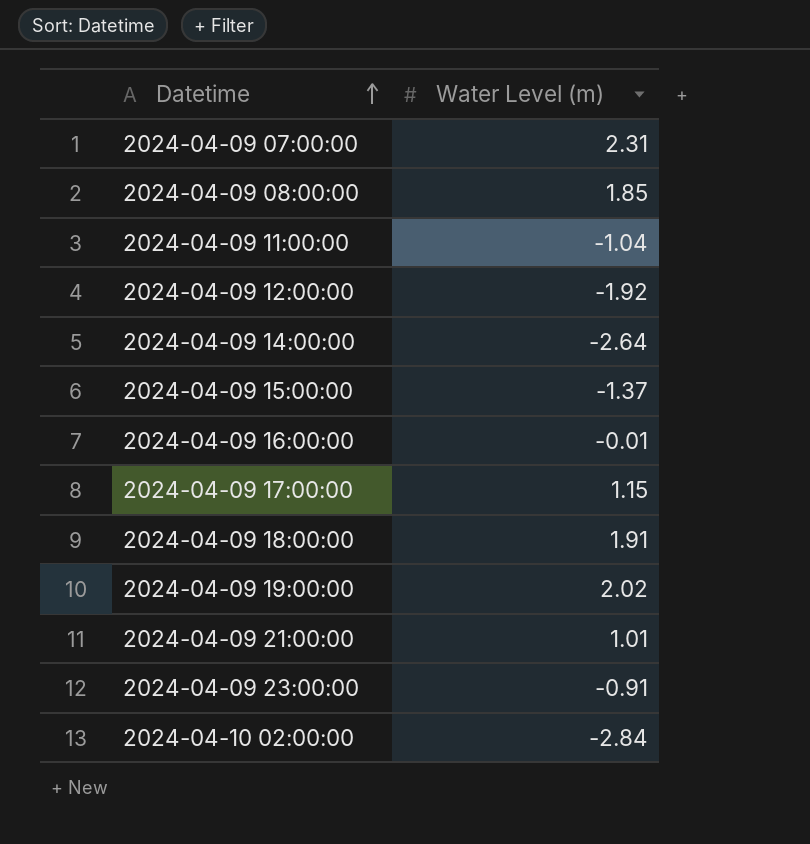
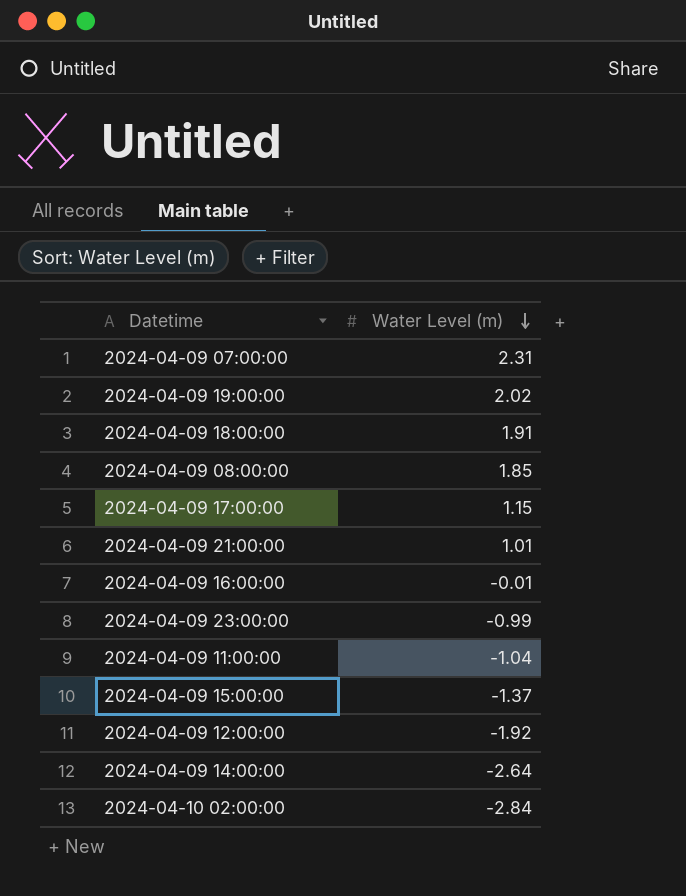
row order: Datetime ascending -> Water Level (m) descending
2024-04-09 23:00:00 | Water Level (m): -0.91 -> -0.99

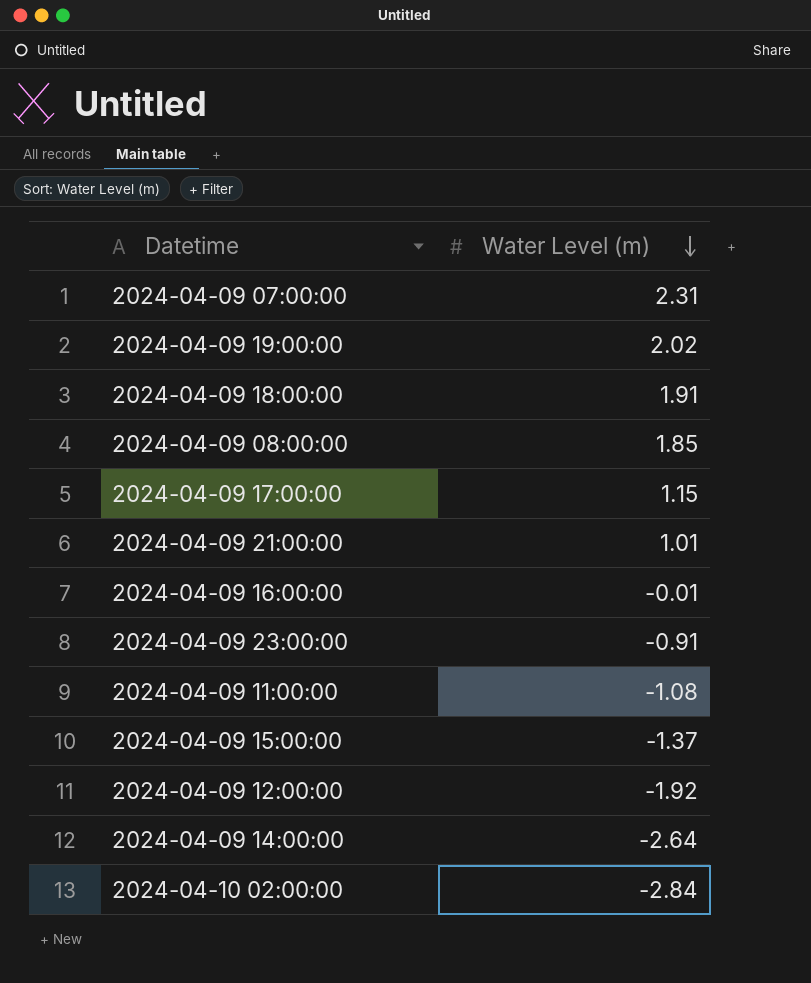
2024-04-09 23:00:00 | Water Level (m): -0.99 -> -0.91
2024-04-09 11:00:00 | Water Level (m): -1.04 -> -1.08

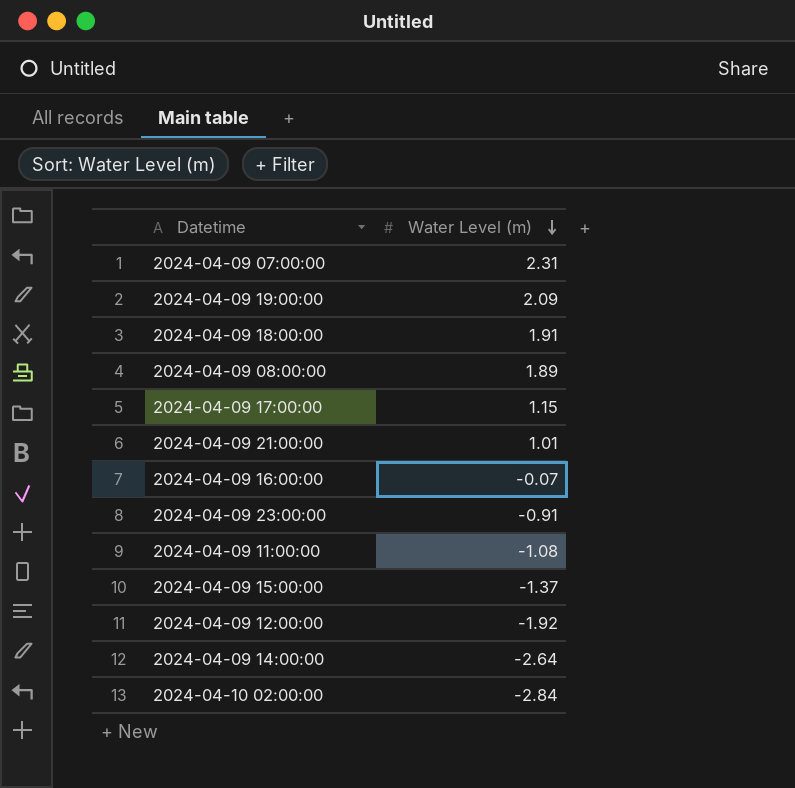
2024-04-09 19:00:00 | Water Level (m): 2.02 -> 2.09
2024-04-09 08:00:00 | Water Level (m): 1.85 -> 1.89
2024-04-09 16:00:00 | Water Level (m): -0.01 -> -0.07

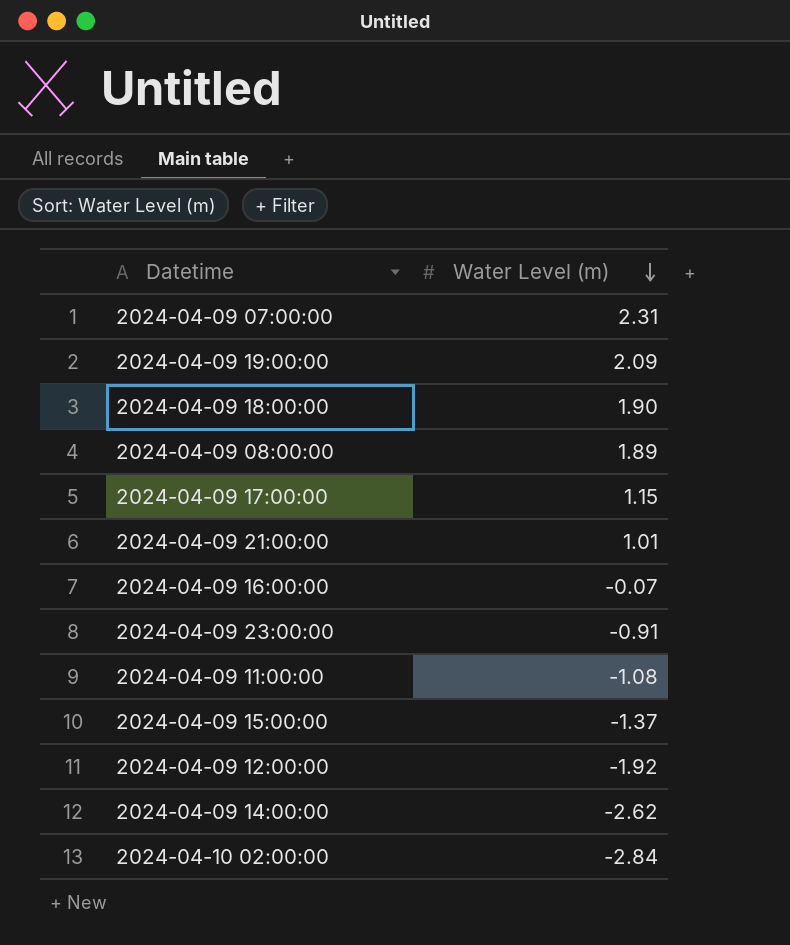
2024-04-09 18:00:00 | Water Level (m): 1.91 -> 1.90
2024-04-09 14:00:00 | Water Level (m): -2.64 -> -2.62

